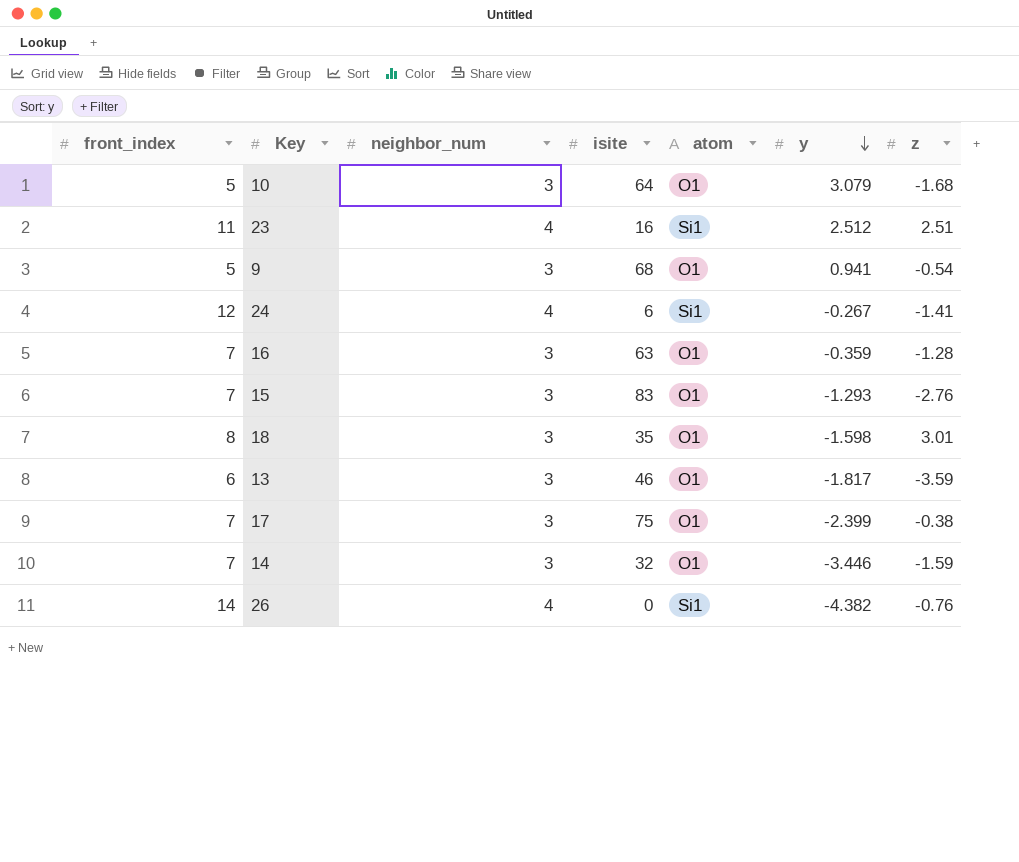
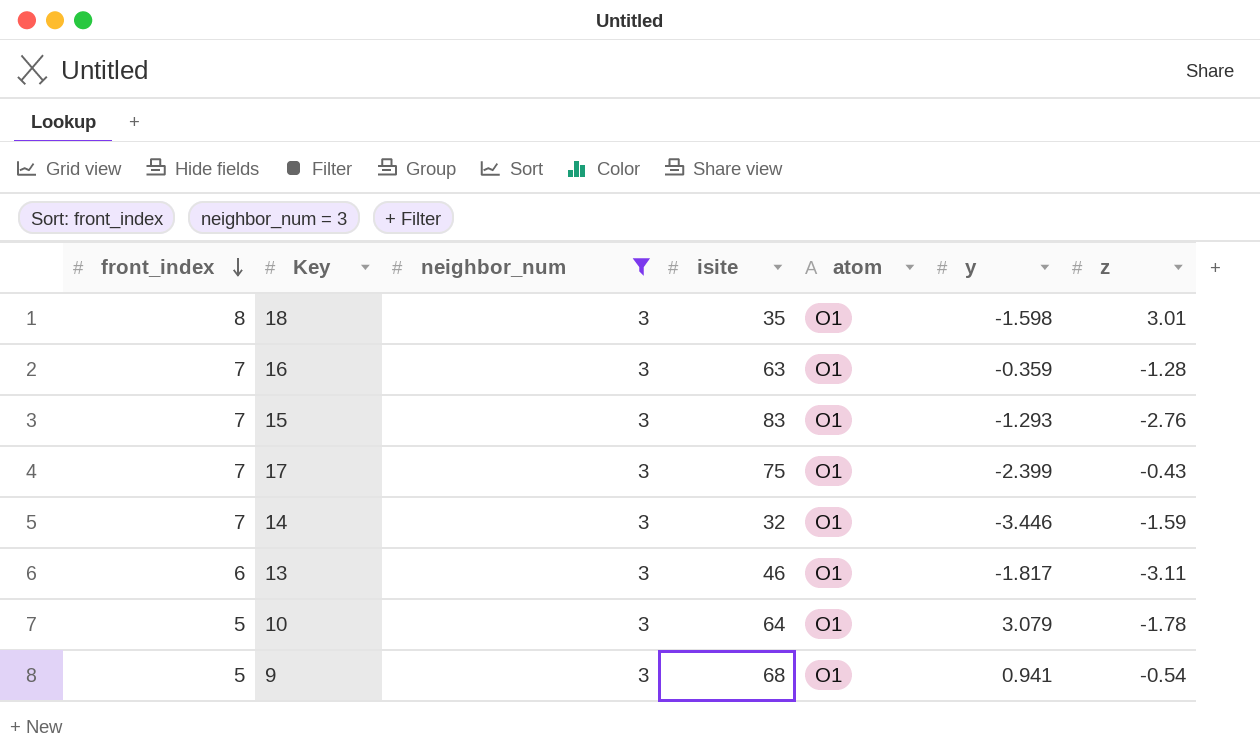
filter: none -> neighbor_num = 3
row order: y descending -> front_index descending
17 | z: -0.38 -> -0.43
13 | z: -3.59 -> -3.11
10 | z: -1.68 -> -1.78

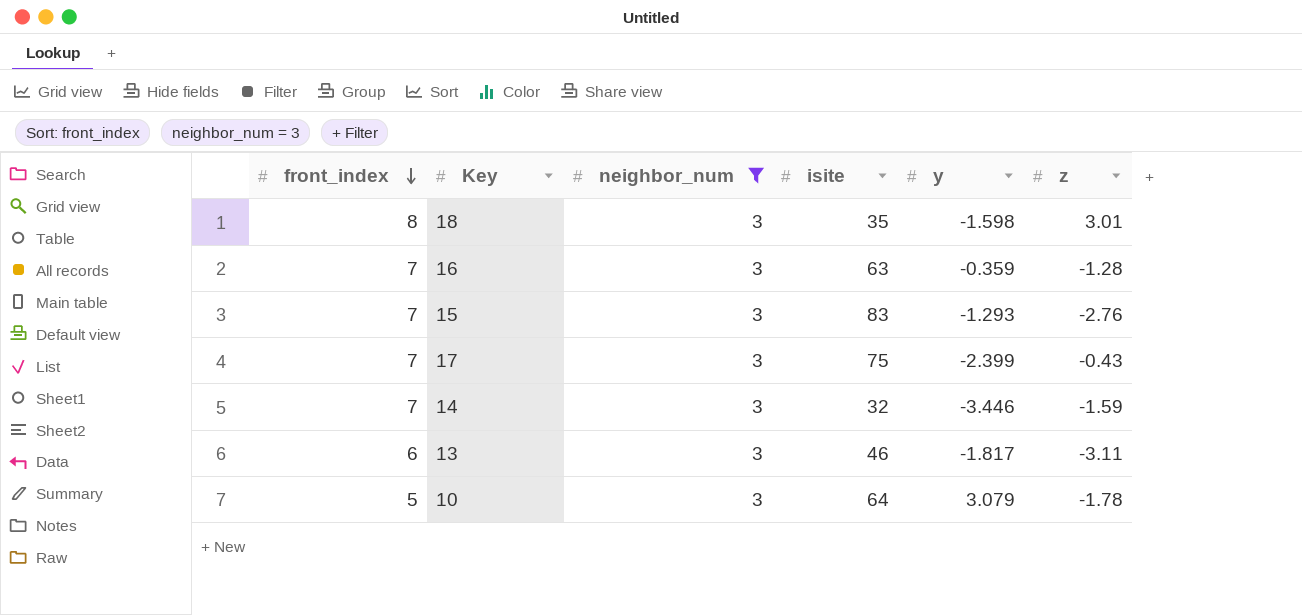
column atom | position: 5 -> none
row 9: 5 | 3 | 68 | O1 | 0.941 | -0.54 -> none

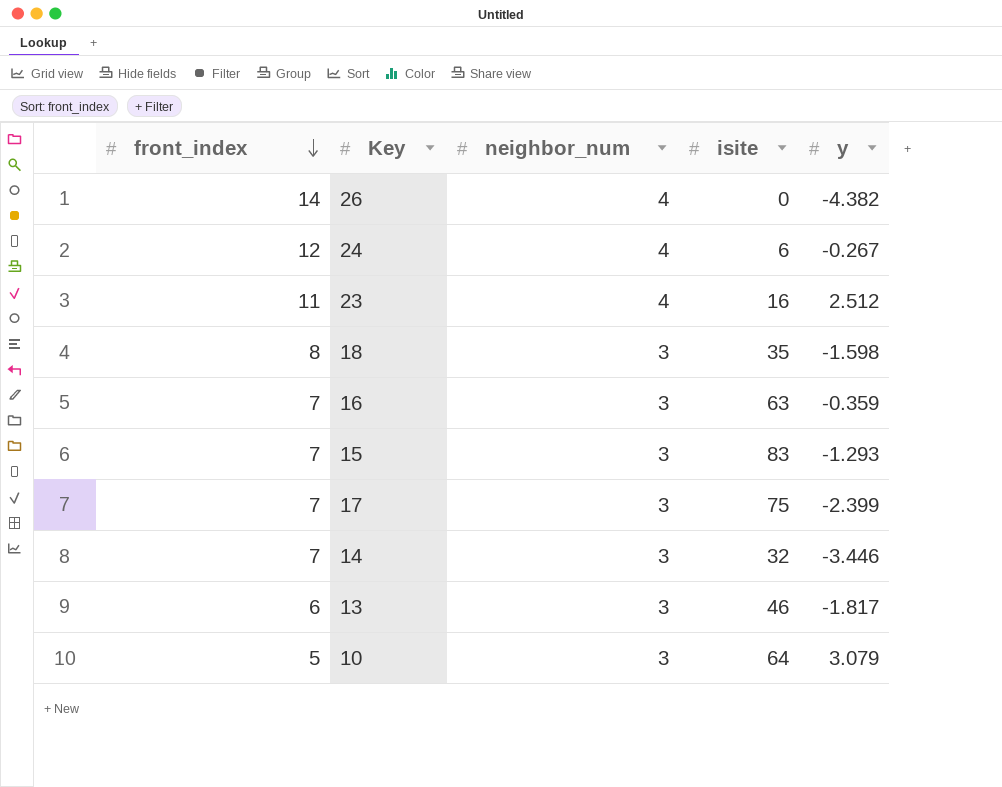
filter: neighbor_num = 3 -> none
column z | position: 6 -> none

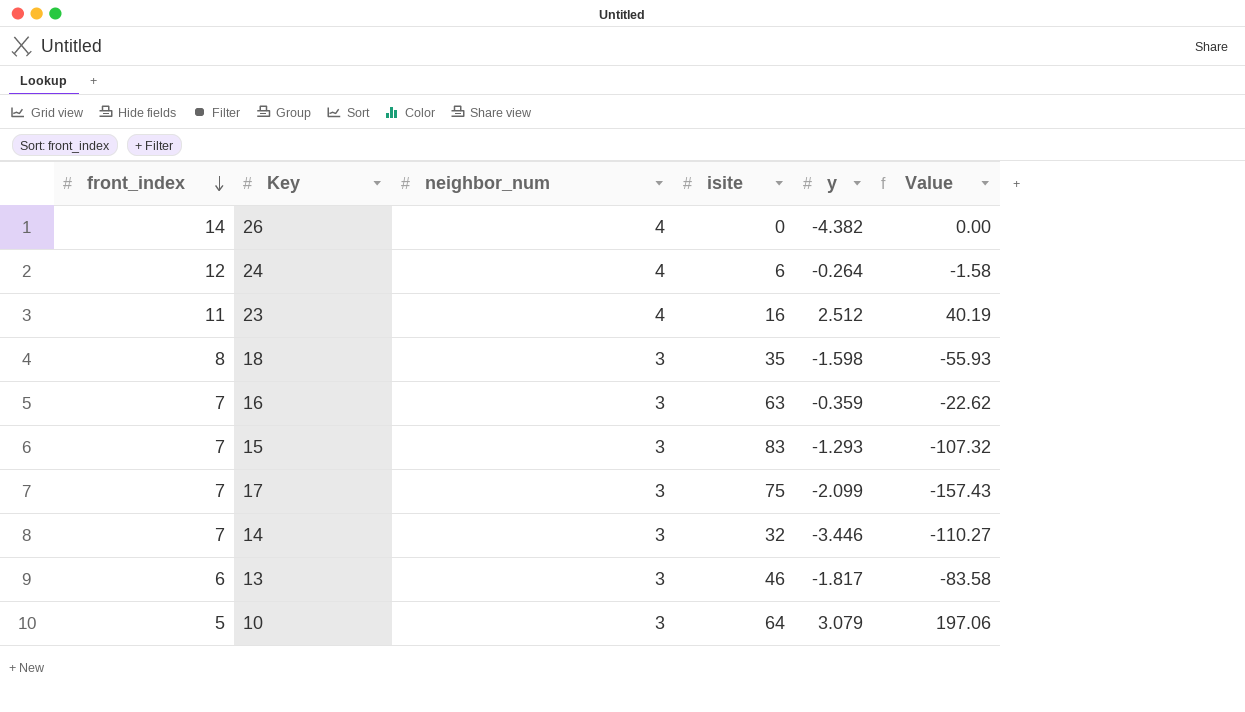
column Value | formula: none -> [isite] * [y]
24 | y: -0.267 -> -0.264
17 | y: -2.399 -> -2.099

